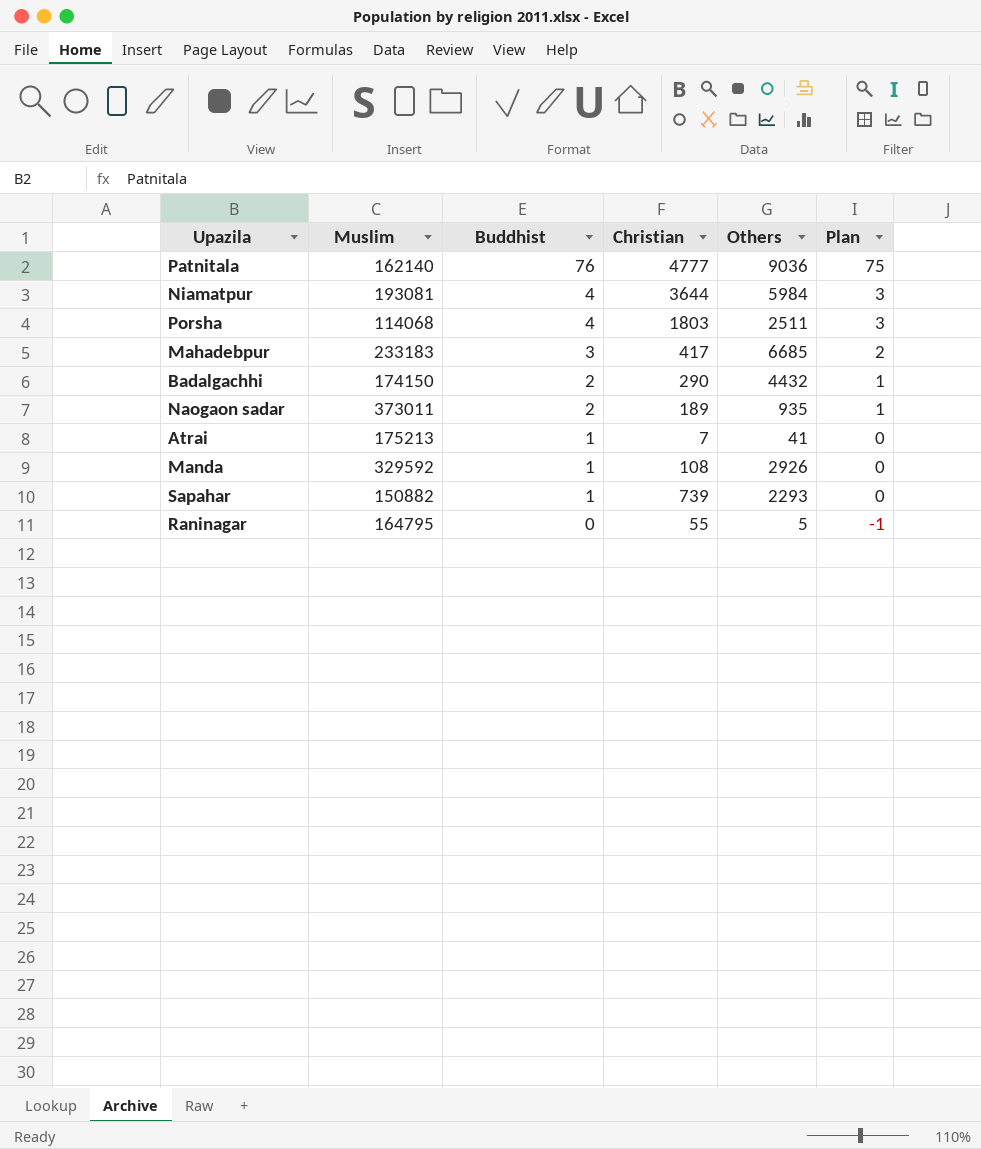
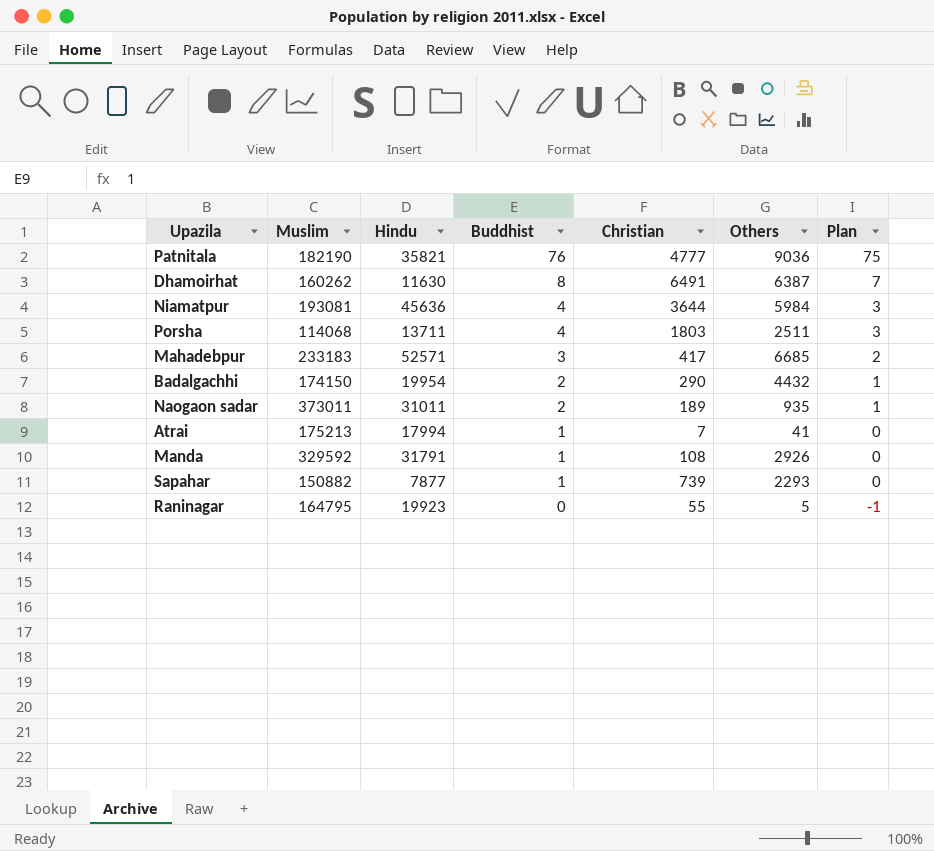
column Hindu | position: none -> 3
Patnitala | Muslim: 162140 -> 182190
row Dhamoirhat: none -> 160262 | 11630 | 8 | 6491 | 6387 | 7

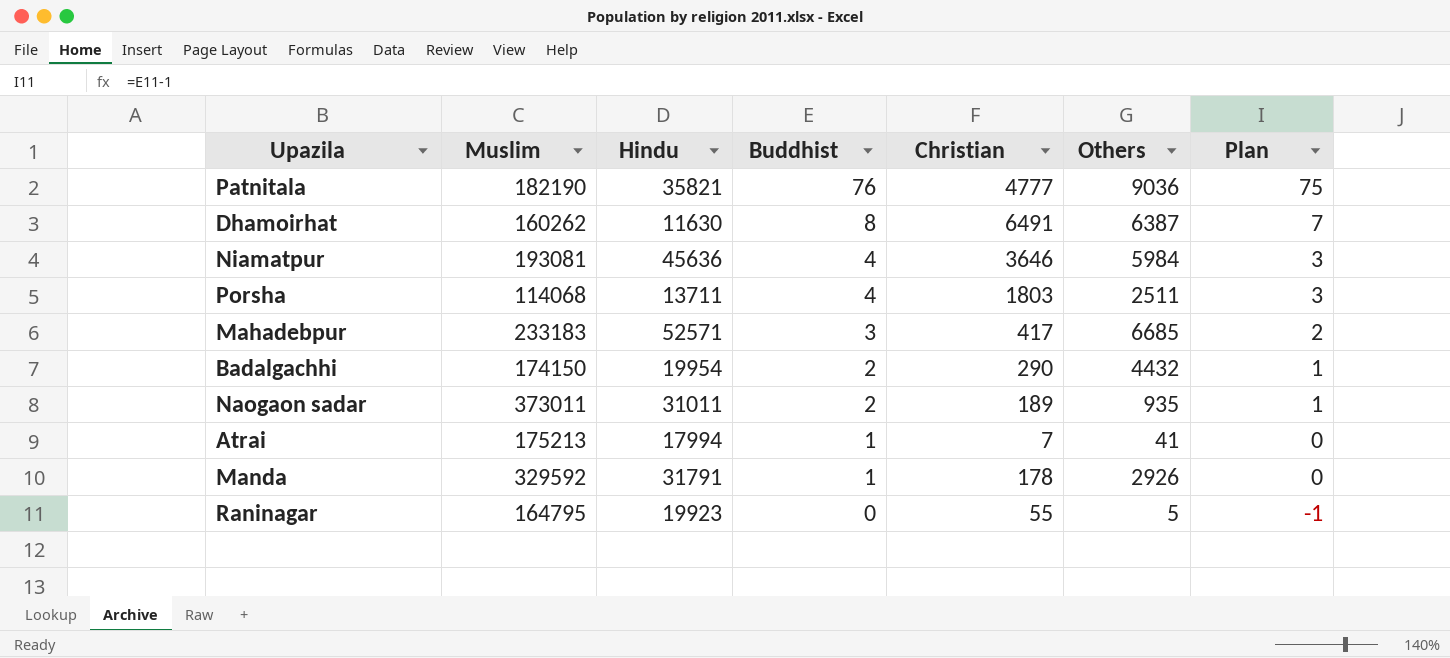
row Sapahar: 150882 | 7877 | 1 | 739 | 2293 | 0 -> none
Niamatpur | Christian: 3644 -> 3646
Manda | Christian: 108 -> 178

